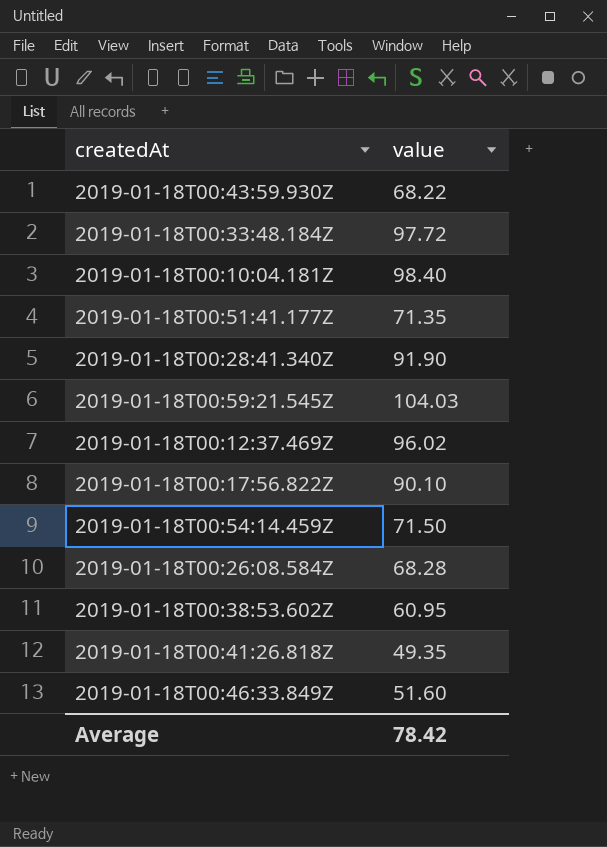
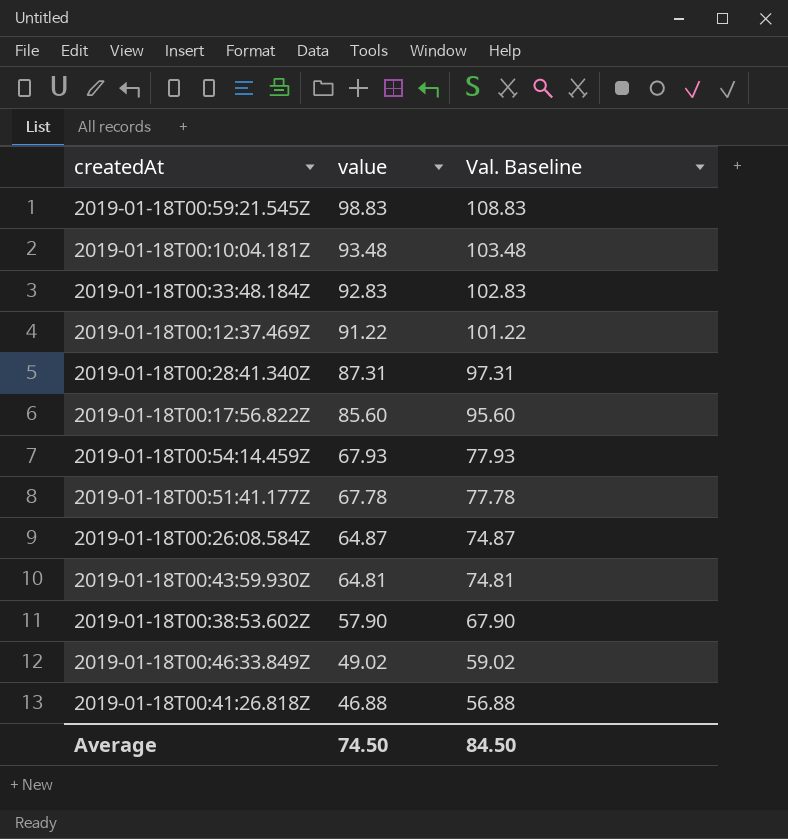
row order: none -> value descending
column Val. Baseline | formula: none -> [value] + 10
2019-01-18T00:59:21.545Z | value: 104.03 -> 98.83
2019-01-18T00:10:04.181Z | value: 98.40 -> 93.48
2019-01-18T00:33:48.184Z | value: 97.72 -> 92.83
2019-01-18T00:12:37.469Z | value: 96.02 -> 91.22
2019-01-18T00:28:41.340Z | value: 91.90 -> 87.31
2019-01-18T00:17:56.822Z | value: 90.10 -> 85.60
2019-01-18T00:54:14.459Z | value: 71.50 -> 67.93
2019-01-18T00:51:41.177Z | value: 71.35 -> 67.78
2019-01-18T00:26:08.584Z | value: 68.28 -> 64.87
2019-01-18T00:43:59.930Z | value: 68.22 -> 64.81
2019-01-18T00:38:53.602Z | value: 60.95 -> 57.90
2019-01-18T00:46:33.849Z | value: 51.60 -> 49.02
2019-01-18T00:41:26.818Z | value: 49.35 -> 46.88
Average | value: 78.42 -> 74.50

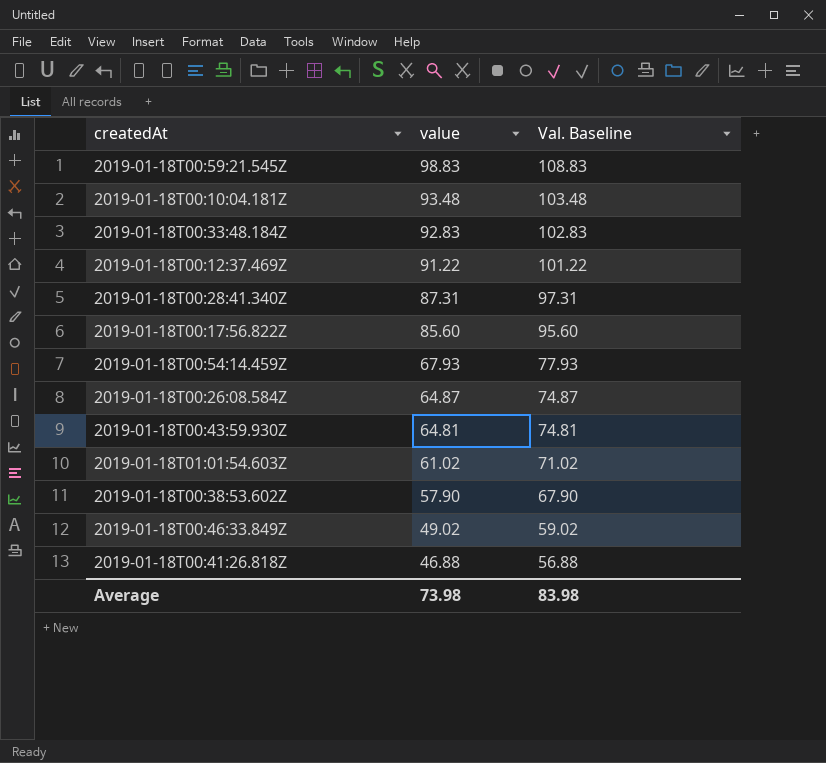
row 2019-01-18T00:51:41.177Z: 67.78 | 77.78 -> none
row 2019-01-18T01:01:54.603Z: none -> 61.02 | 71.02
Average | value: 74.50 -> 73.98
Average | Val. Baseline: 84.50 -> 83.98

